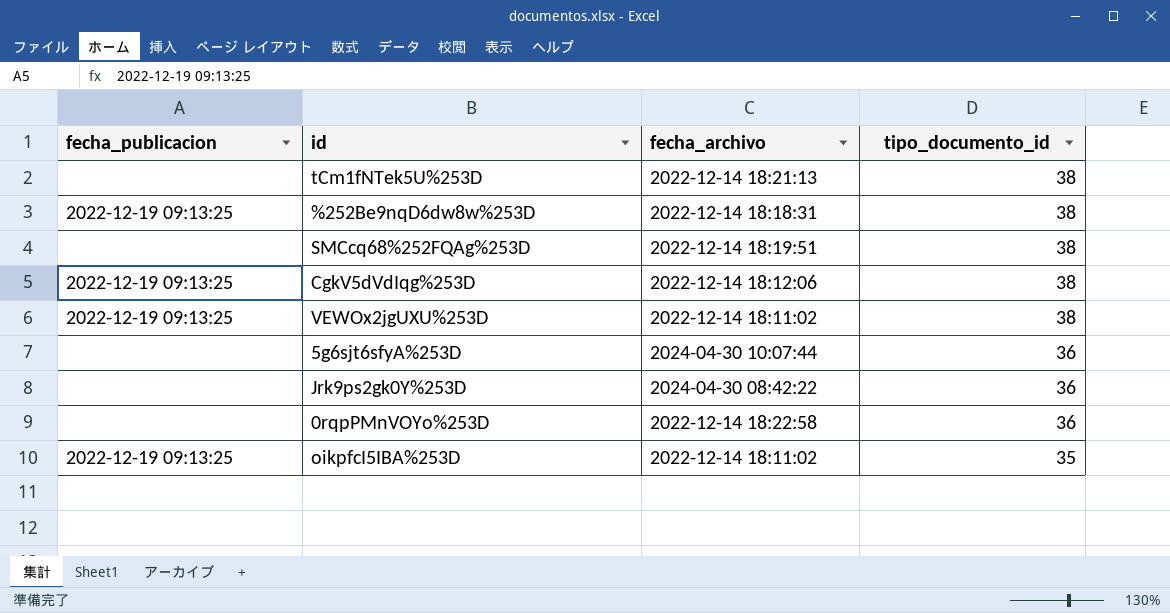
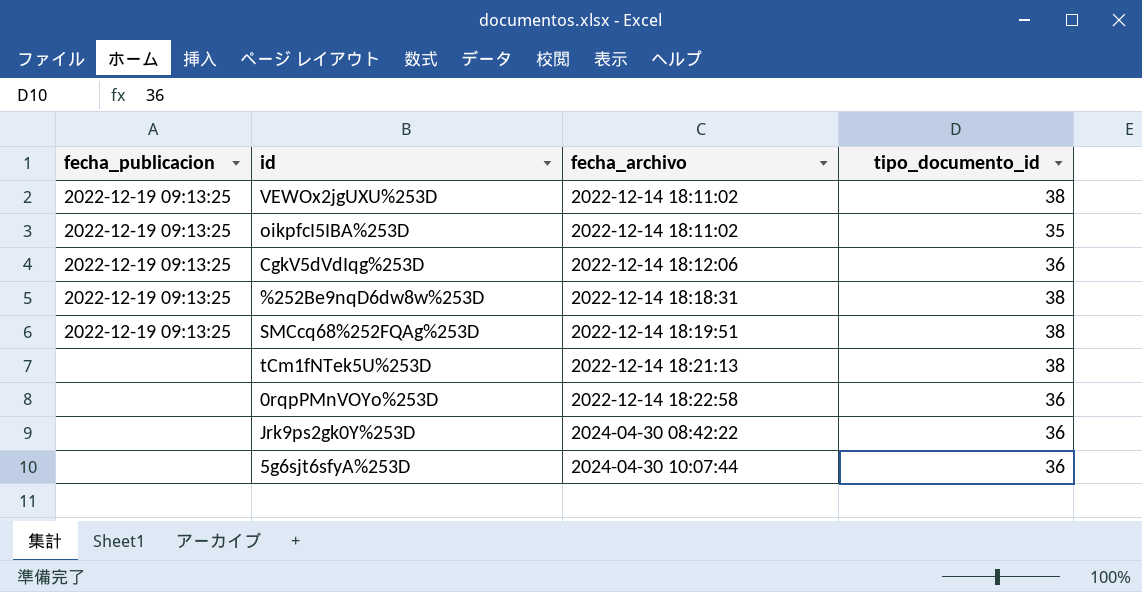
row order: tipo_documento_id descending -> fecha_archivo ascending
CgkV5dVdIqg%253D | tipo_documento_id: 38 -> 36
SMCcq68%252FQAg%253D | fecha_publicacion: none -> 2022-12-19 09:13:25

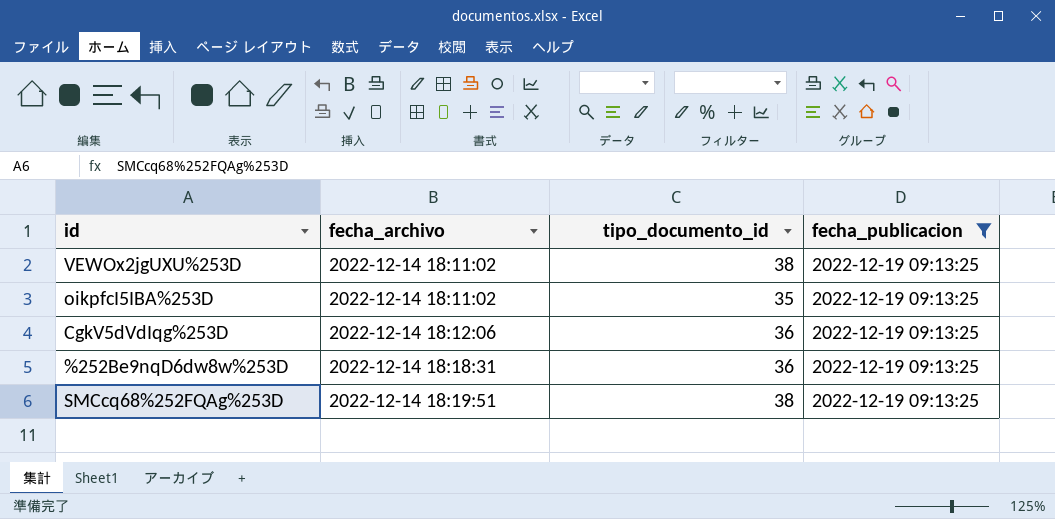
filter: none -> fecha_publicacion = 2022-12-19 09:13:25
column fecha_publicacion | position: 1 -> 4
%252Be9nqD6dw8w%253D | tipo_documento_id: 38 -> 36

